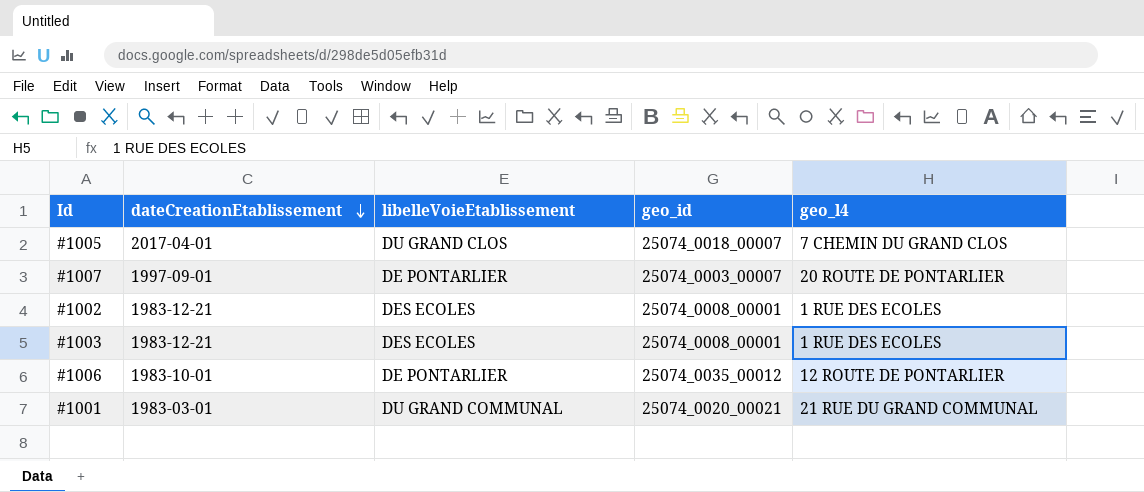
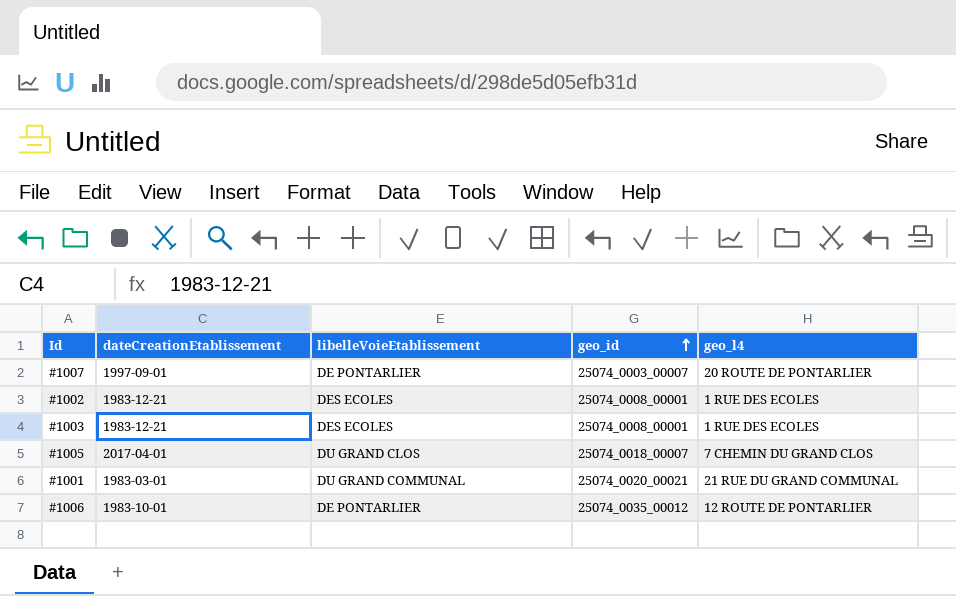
row order: dateCreationEtablissement descending -> geo_id ascending

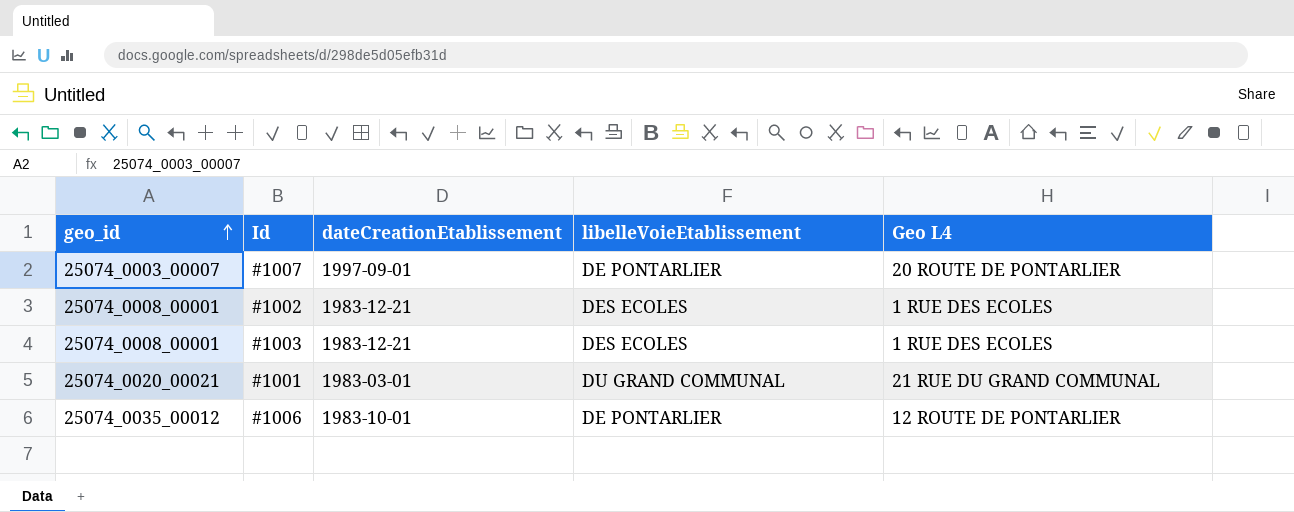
column geo_id | position: 4 -> 1
column name: geo_l4 -> Geo L4
row #1005: 2017-04-01 | DU GRAND CLOS | 25074_0018_00007 | 7 CHEMIN DU GRAND CLOS -> none

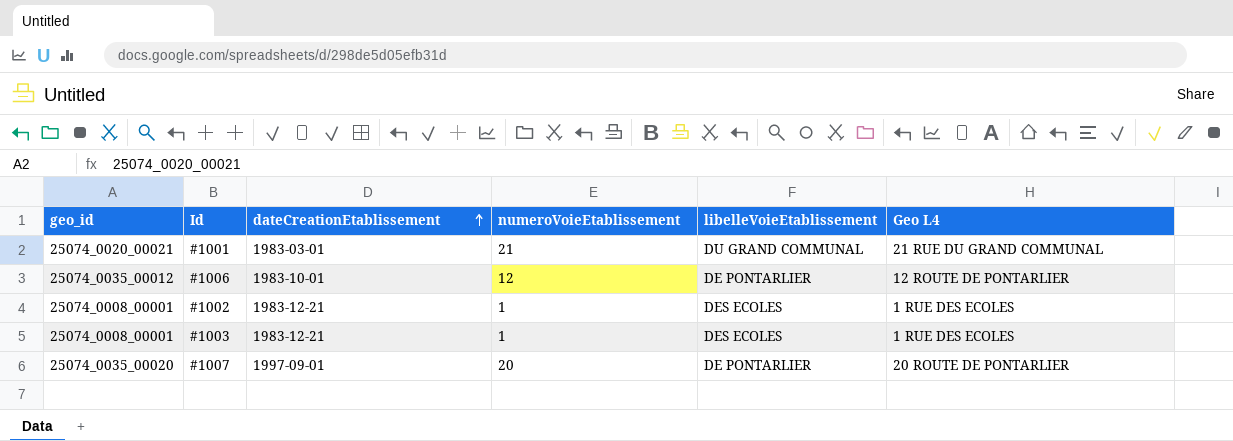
row order: geo_id ascending -> dateCreationEtablissement ascending
column numeroVoieEtablissement | position: none -> 4
#1007 | geo_id: 25074_0003_00007 -> 25074_0035_00020

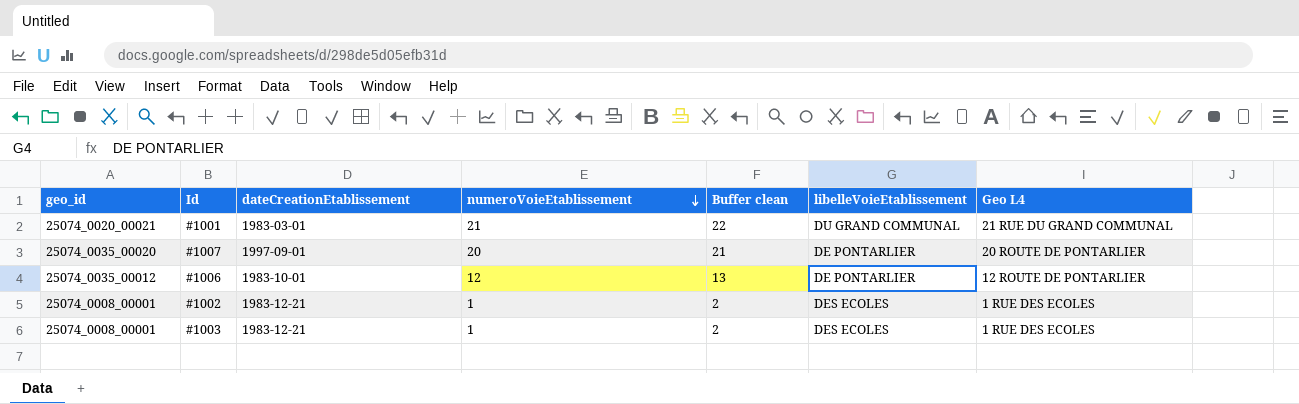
row order: dateCreationEtablissement ascending -> numeroVoieEtablissement descending
column Buffer clean | formula: none -> [numeroVoieEtablissement] + 1

